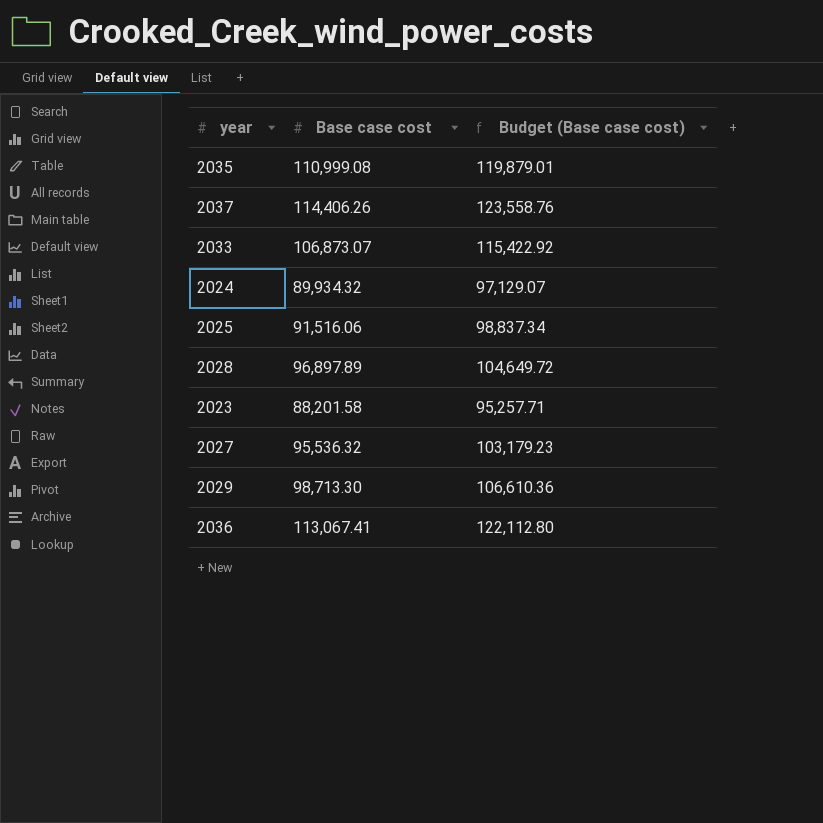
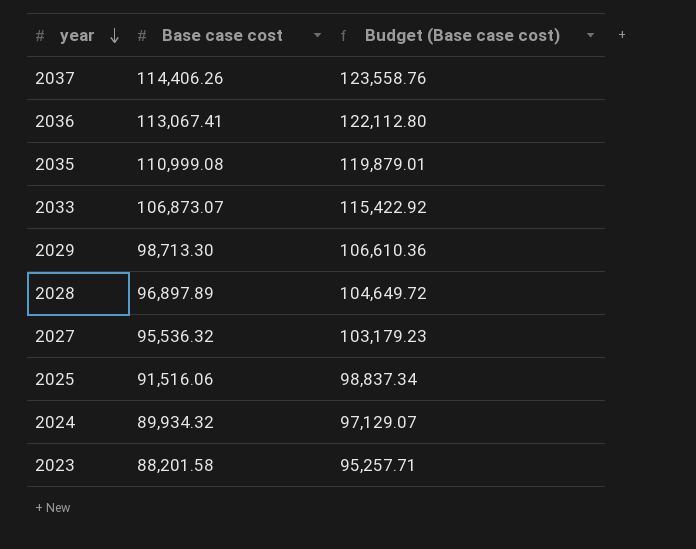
row order: none -> year descending

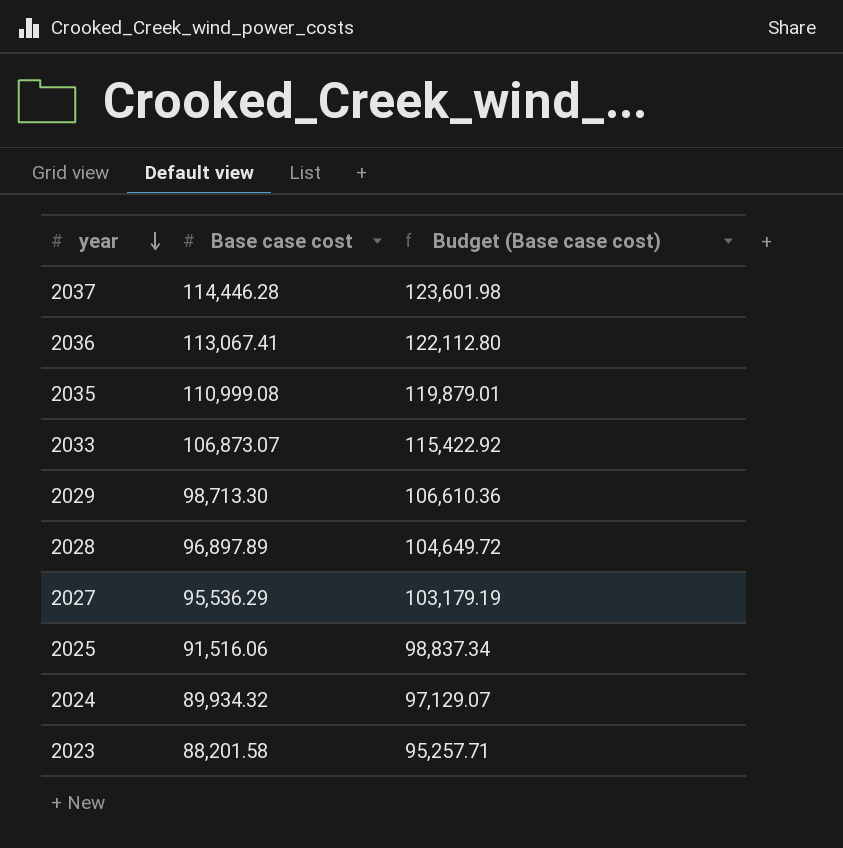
2037 | Base case cost: 114,406.26 -> 114,446.28
2037 | Budget (Base case cost): 123,558.76 -> 123,601.98
2027 | Base case cost: 95,536.32 -> 95,536.29
2027 | Budget (Base case cost): 103,179.23 -> 103,179.19

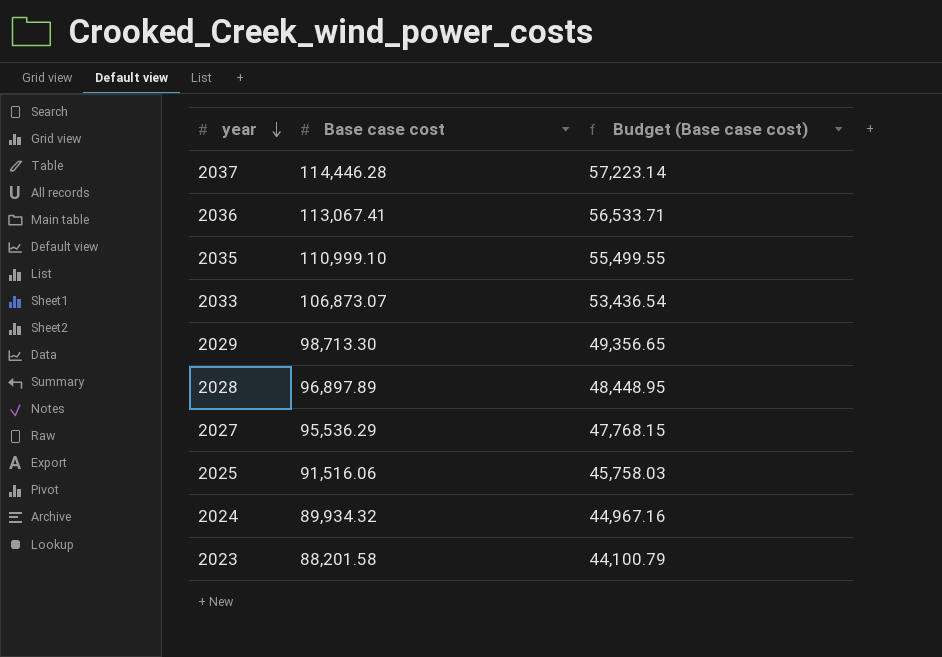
column Budget (Base case cost) | formula: [Base case cost] * 1.08 -> [Base case cost] * 0.5
2035 | Base case cost: 110,999.08 -> 110,999.10

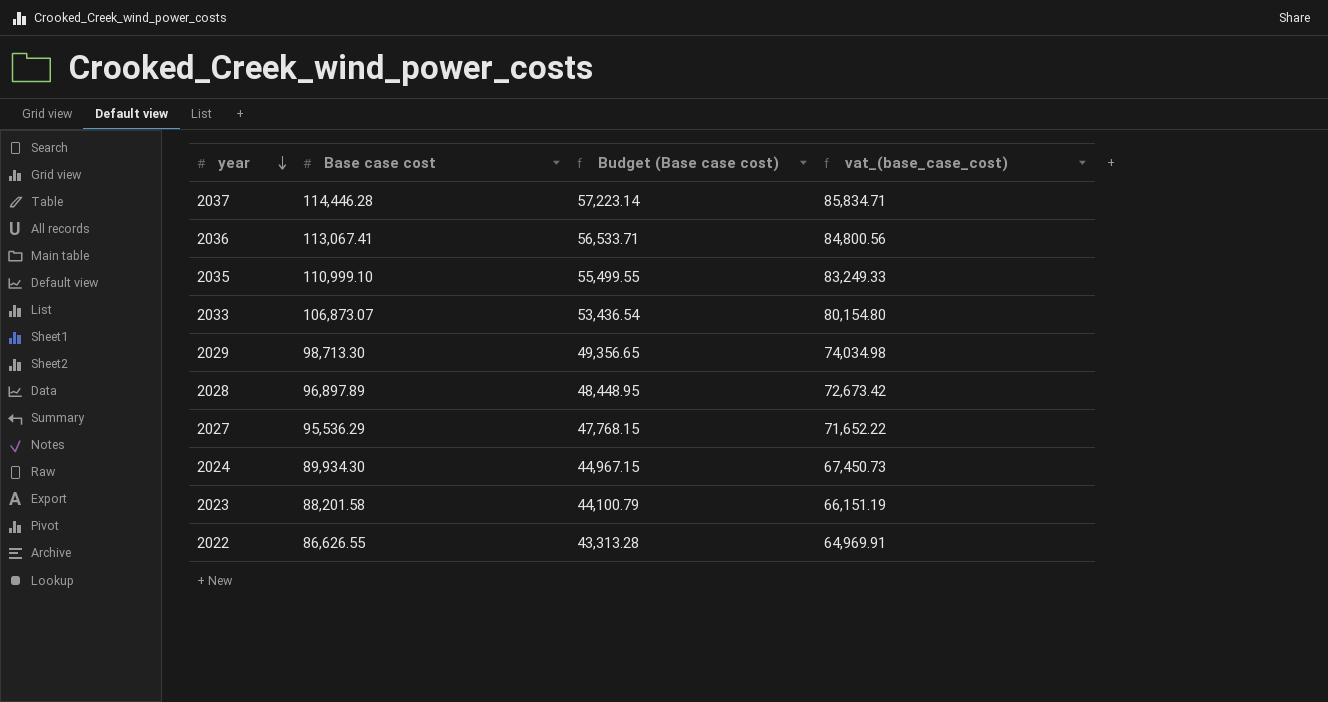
column vat_(base_case_cost) | formula: none -> [Base case cost] * 0.75
row 2025: 91,516.06 | 45,758.03 -> none
2024 | Base case cost: 89,934.32 -> 89,934.30
2024 | Budget (Base case cost): 44,967.16 -> 44,967.15
row 2022: none -> 86,626.55 | 43,313.28 | 64,969.91

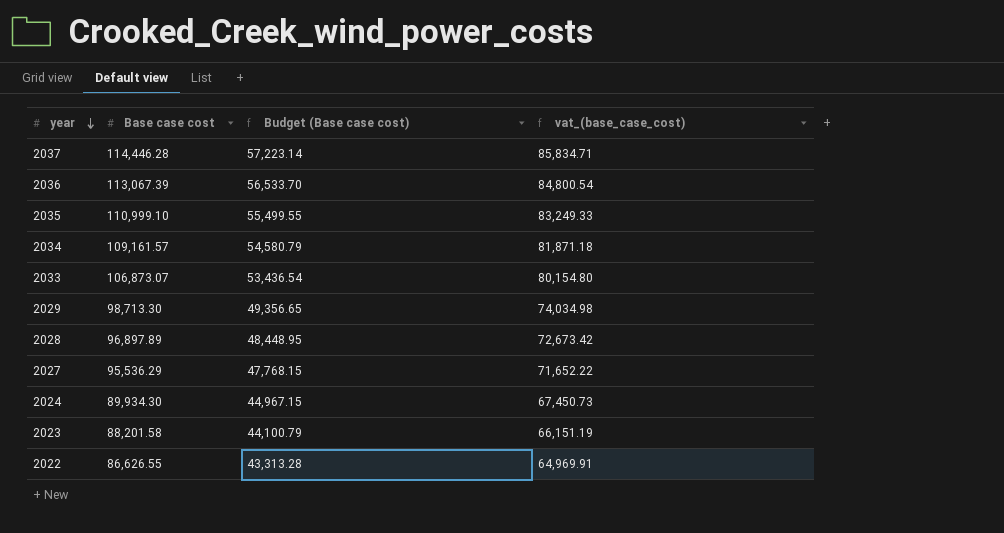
2036 | Base case cost: 113,067.41 -> 113,067.39
2036 | Budget (Base case cost): 56,533.71 -> 56,533.70
2036 | vat_(base_case_cost): 84,800.56 -> 84,800.54
row 2034: none -> 109,161.57 | 54,580.79 | 81,871.18

